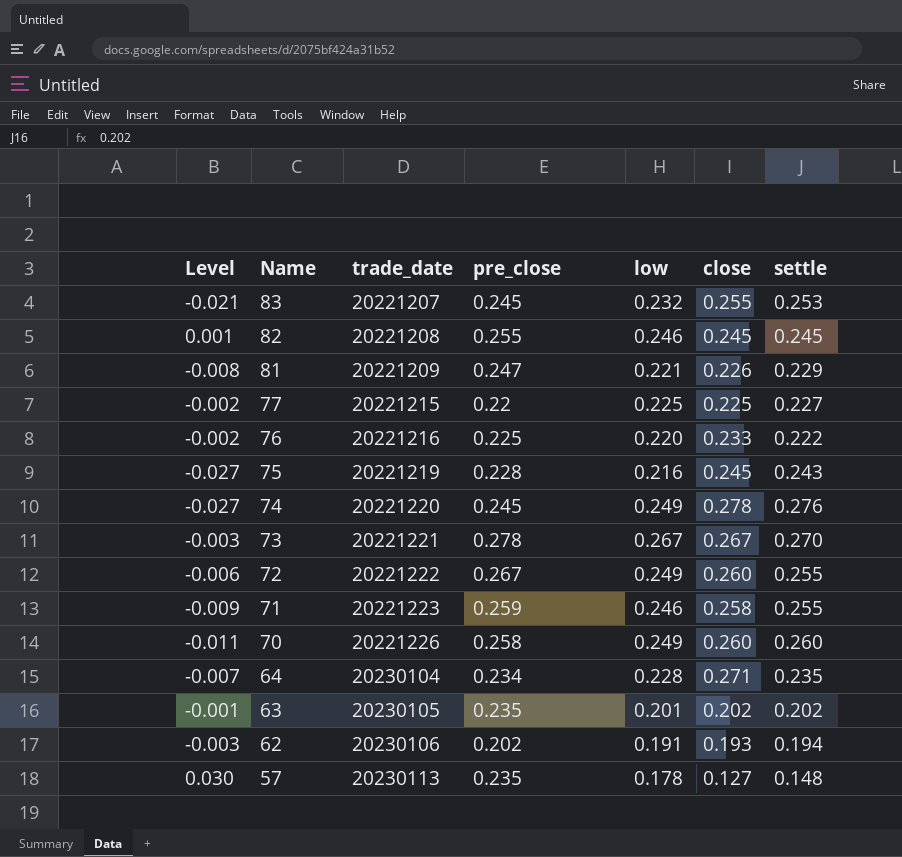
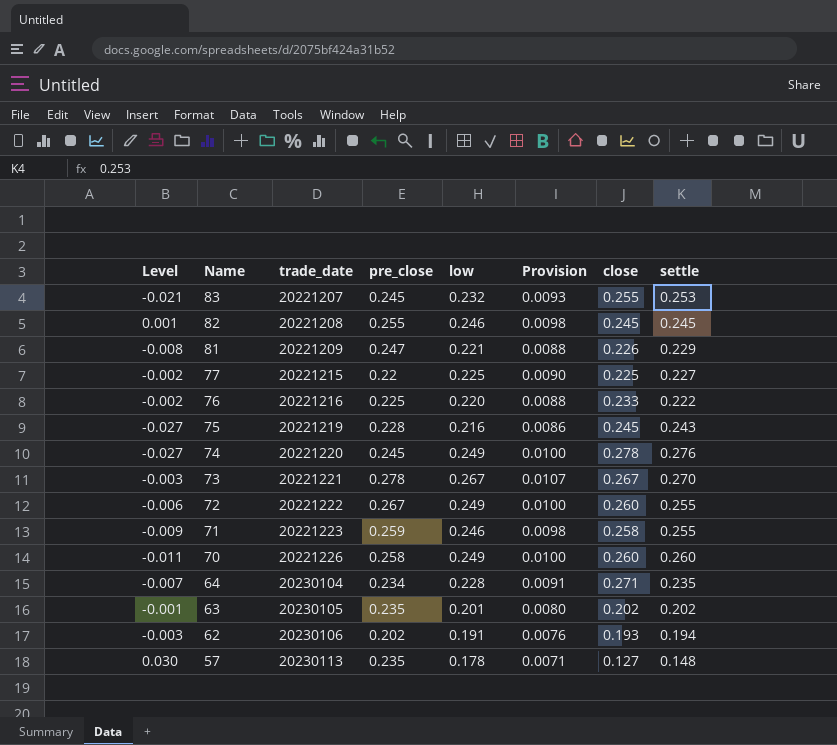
column Provision | formula: none -> [low] * 0.04

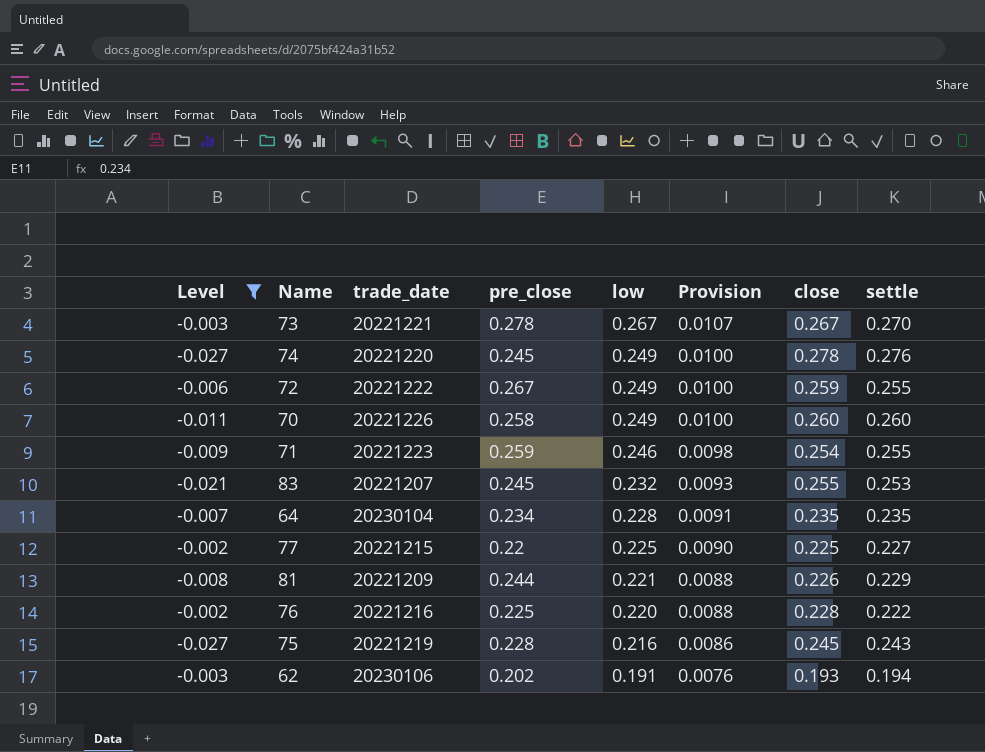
filter: none -> Level <= -0.002
row order: Name descending -> low descending
72 | close: 0.260 -> 0.259
71 | close: 0.258 -> 0.254
64 | close: 0.271 -> 0.235
81 | pre_close: 0.247 -> 0.244
76 | close: 0.233 -> 0.228

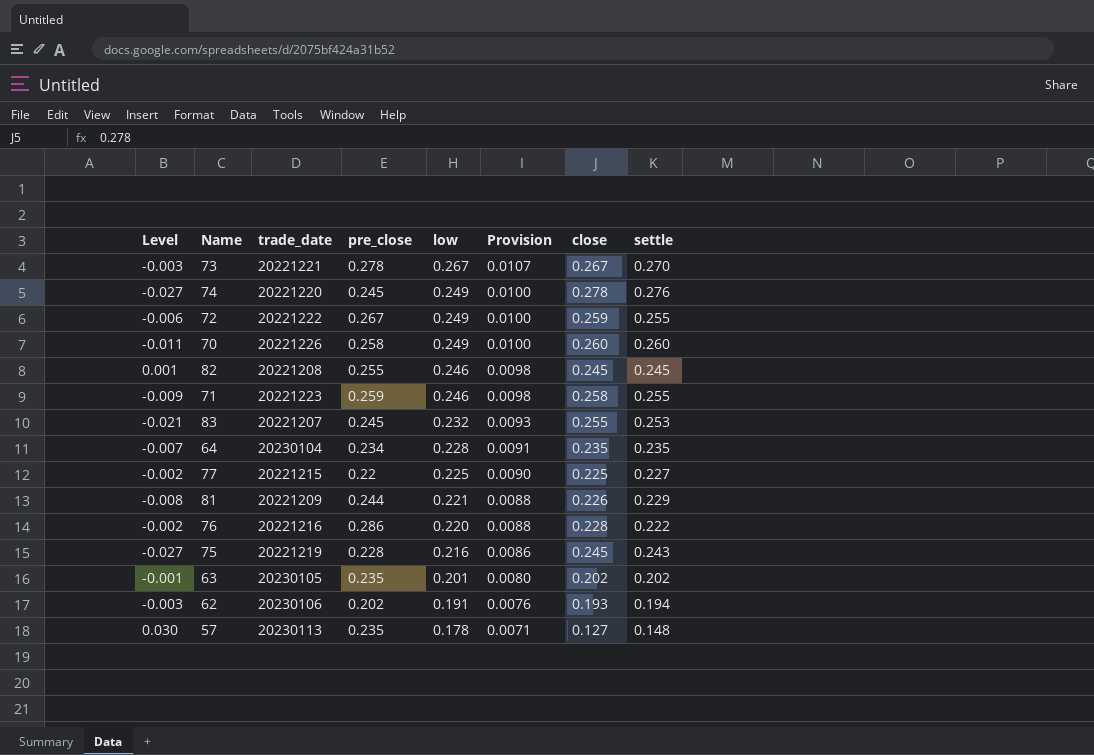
filter: Level <= -0.002 -> none
71 | close: 0.254 -> 0.258
76 | pre_close: 0.225 -> 0.286

